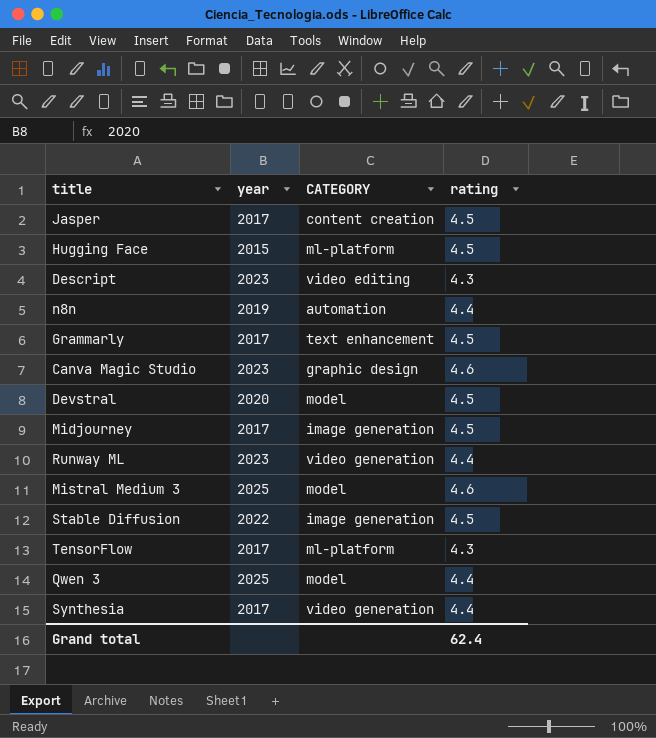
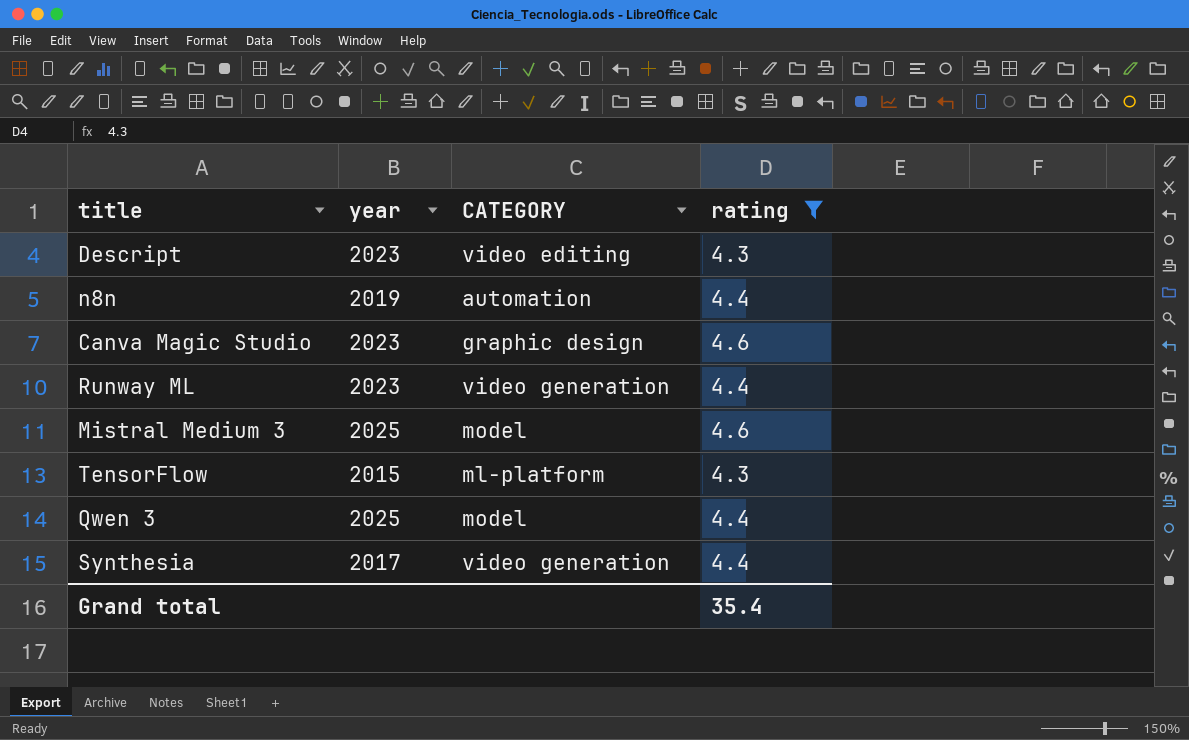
filter: none -> rating != 4.5
TensorFlow | year: 2017 -> 2015
Grand total | rating: 62.4 -> 35.4

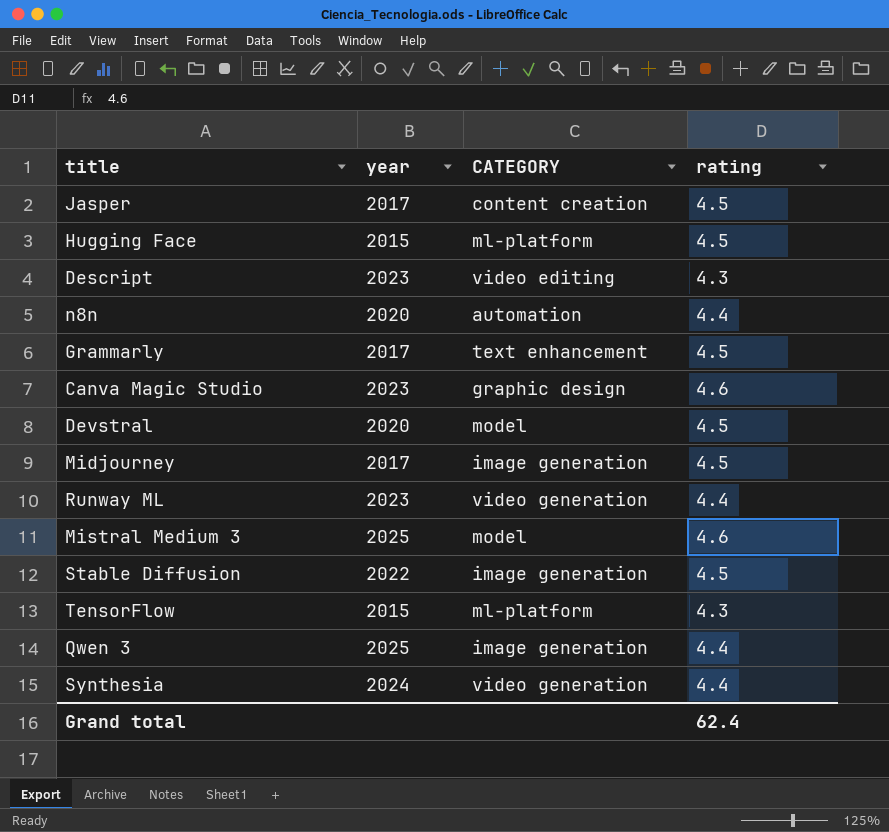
filter: rating != 4.5 -> none
n8n | year: 2019 -> 2020
Qwen 3 | CATEGORY: model -> image generation
Synthesia | year: 2017 -> 2024
Grand total | rating: 35.4 -> 62.4

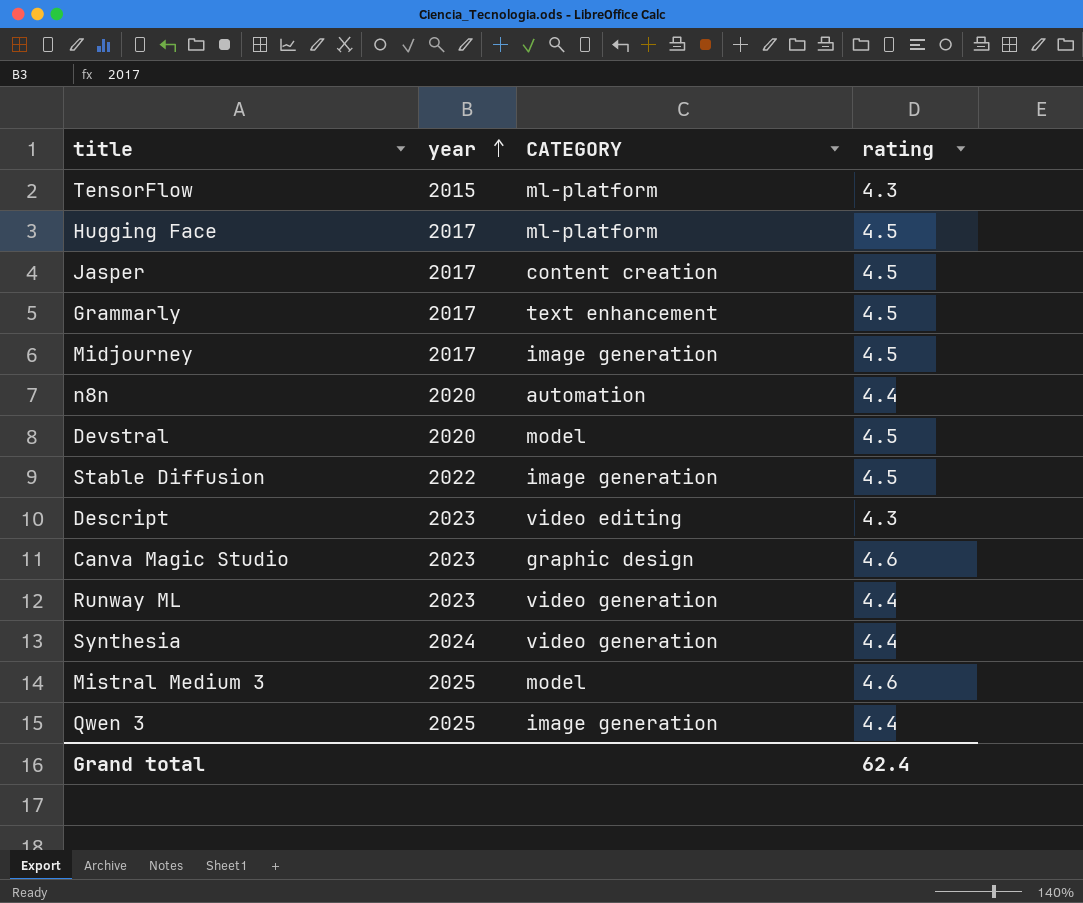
row order: none -> year ascending
Hugging Face | year: 2015 -> 2017

